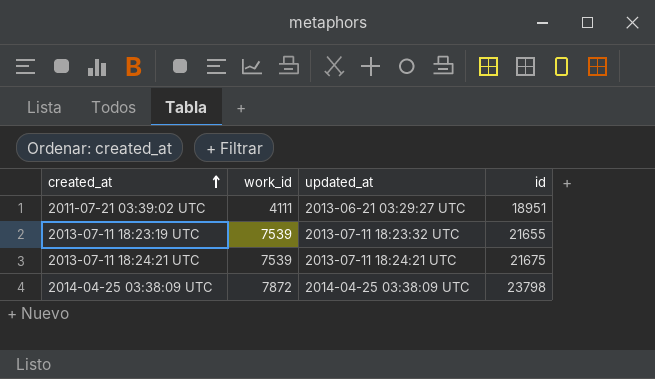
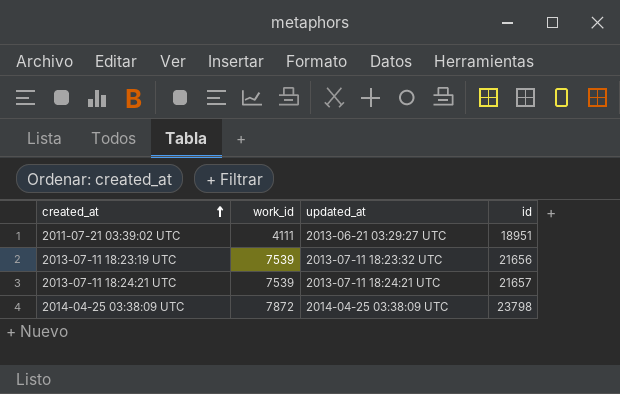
2013-07-11 18:23:19 UTC | id: 21655 -> 21656
2013-07-11 18:24:21 UTC | id: 21675 -> 21657

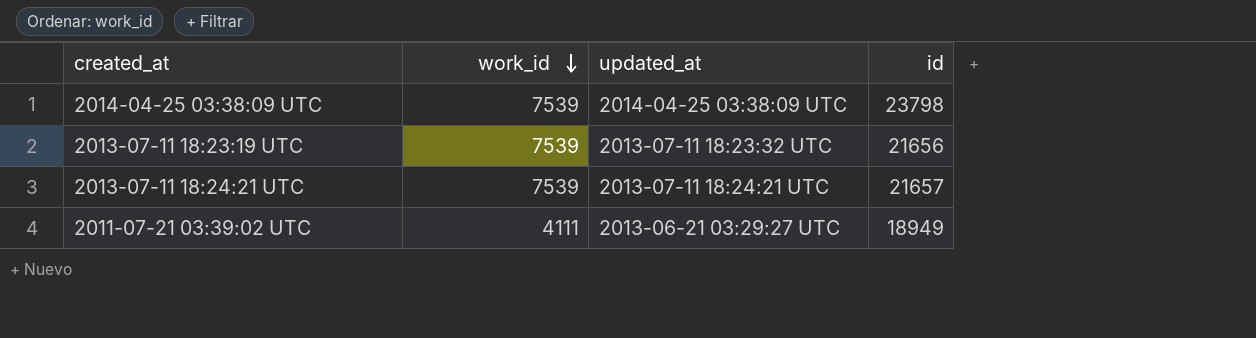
row order: created_at ascending -> work_id descending
2014-04-25 03:38:09 UTC | work_id: 7872 -> 7539
2011-07-21 03:39:02 UTC | id: 18951 -> 18949

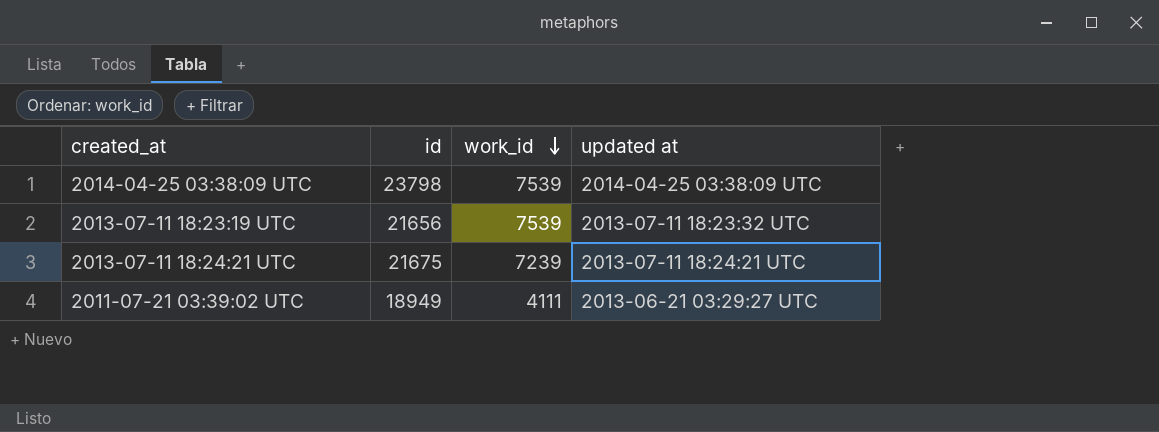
column id | position: 4 -> 2
column name: updated_at -> updated at
2013-07-11 18:24:21 UTC | id: 21657 -> 21675
2013-07-11 18:24:21 UTC | work_id: 7539 -> 7239

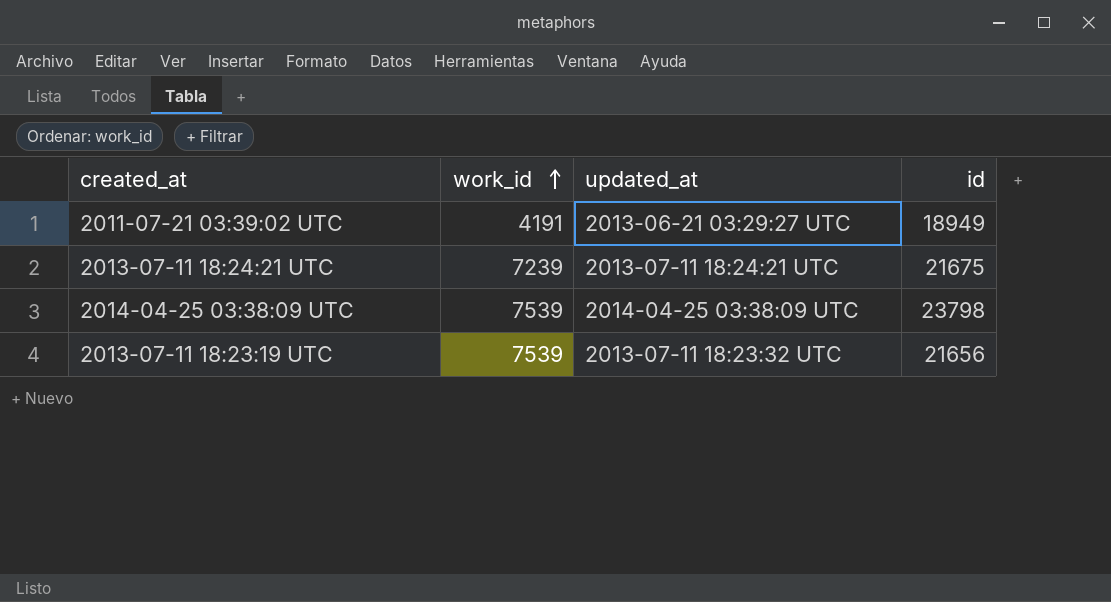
row order: work_id descending -> work_id ascending
column name: updated at -> updated_at
column id | position: 2 -> 4
2011-07-21 03:39:02 UTC | work_id: 4111 -> 4191

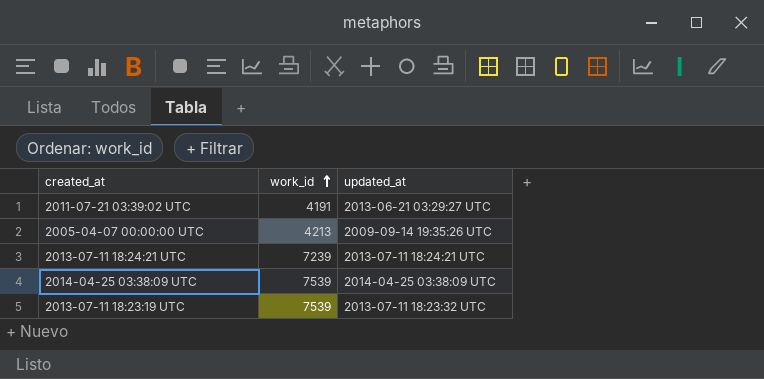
column id | position: 4 -> none
row 2005-04-07 00:00:00 UTC: none -> 4213 | 2009-09-14 19:35:26 UTC

